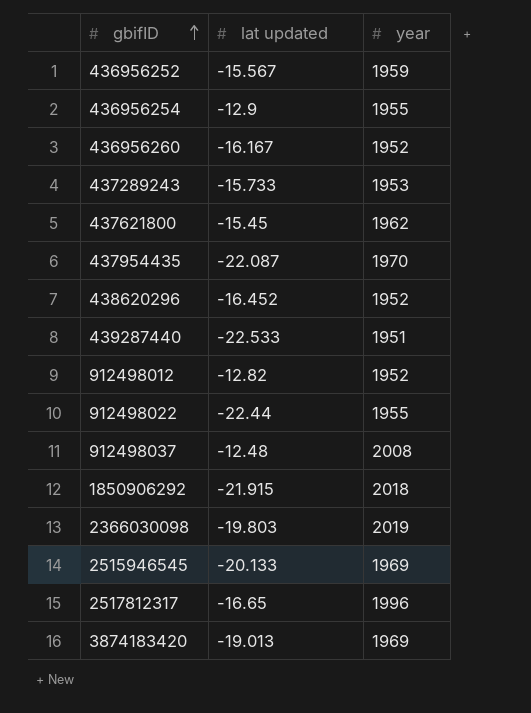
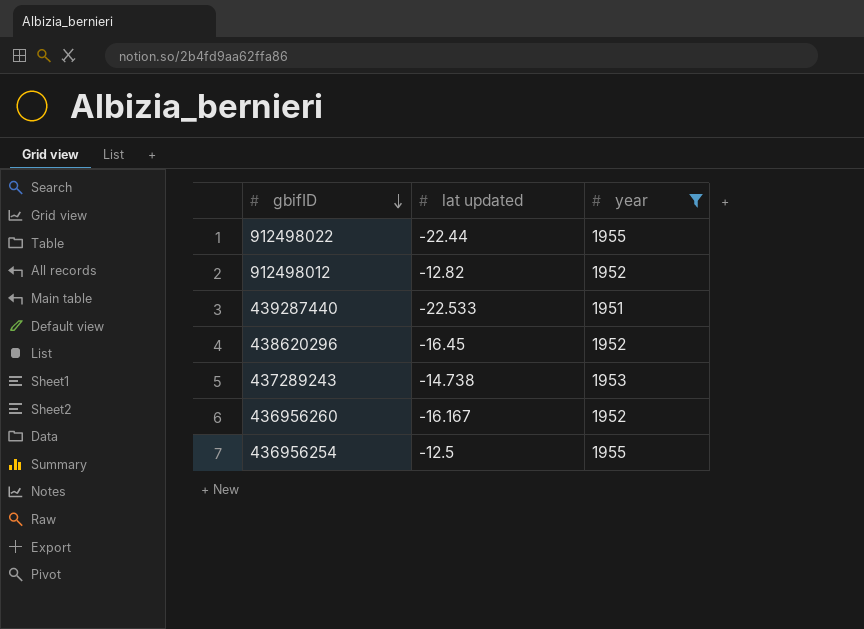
filter: none -> year <= 1955
row order: gbifID ascending -> gbifID descending
438620296 | lat updated: -16.452 -> -16.45
437289243 | lat updated: -15.733 -> -14.738
436956254 | lat updated: -12.9 -> -12.5

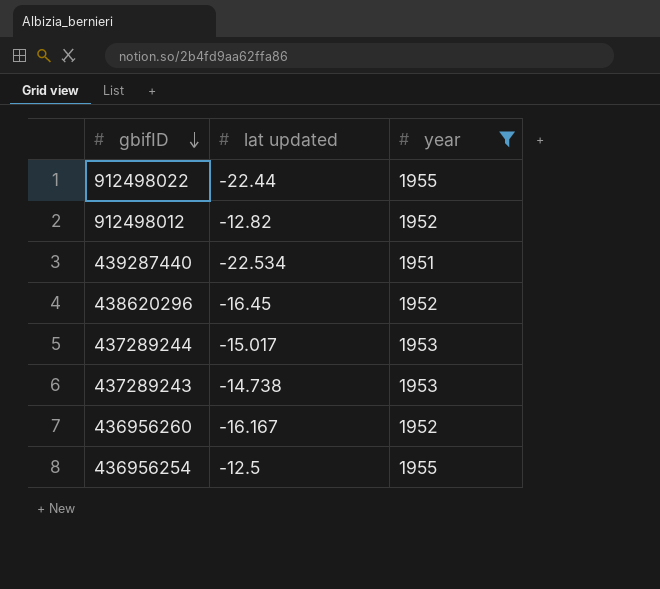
439287440 | lat updated: -22.533 -> -22.534
row 437289244: none -> -15.017 | 1953

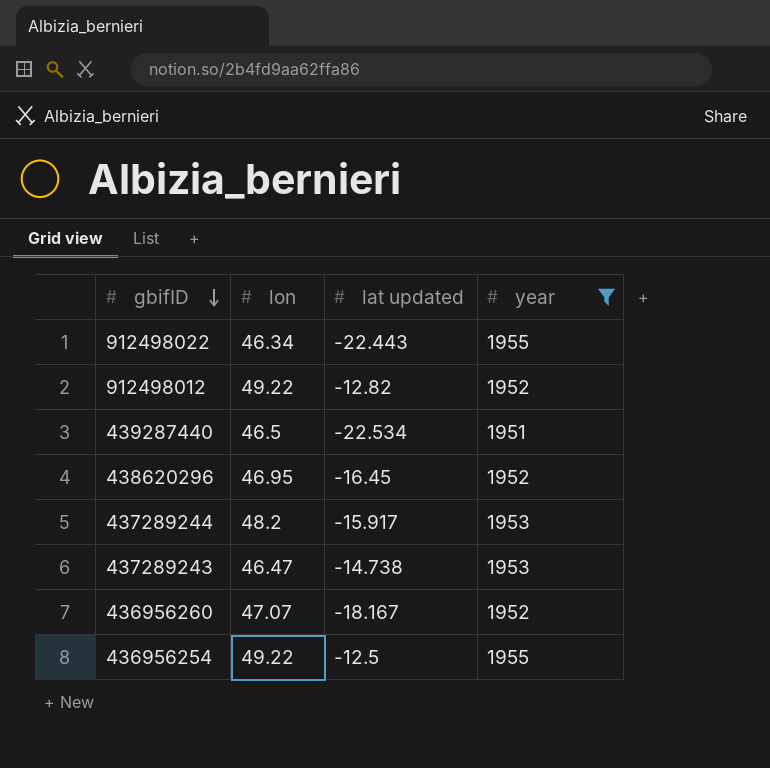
column lon | position: none -> 2
912498022 | lat updated: -22.44 -> -22.443
437289244 | lat updated: -15.017 -> -15.917
436956260 | lat updated: -16.167 -> -18.167

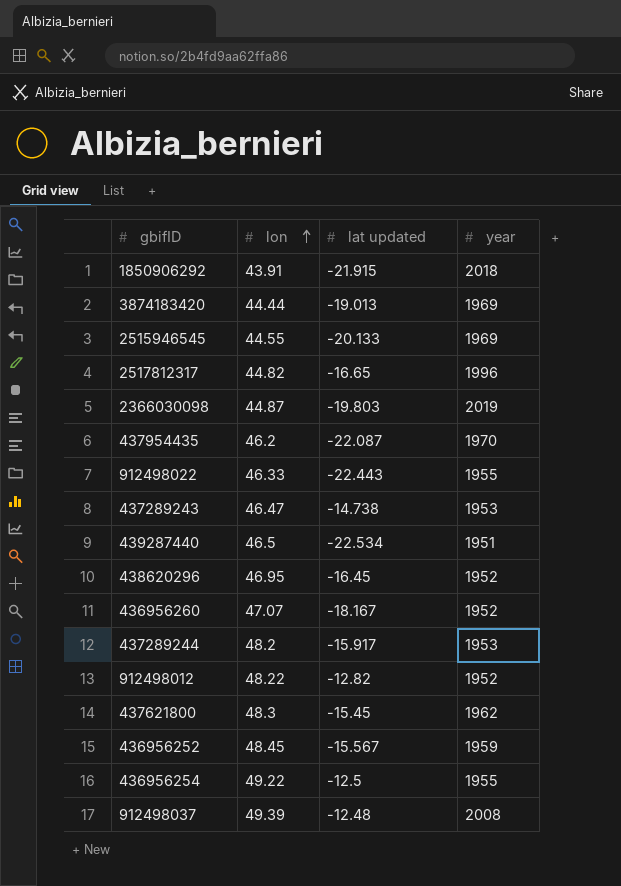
filter: year <= 1955 -> none
row order: gbifID descending -> lon ascending
912498022 | lon: 46.34 -> 46.33
912498012 | lon: 49.22 -> 48.22

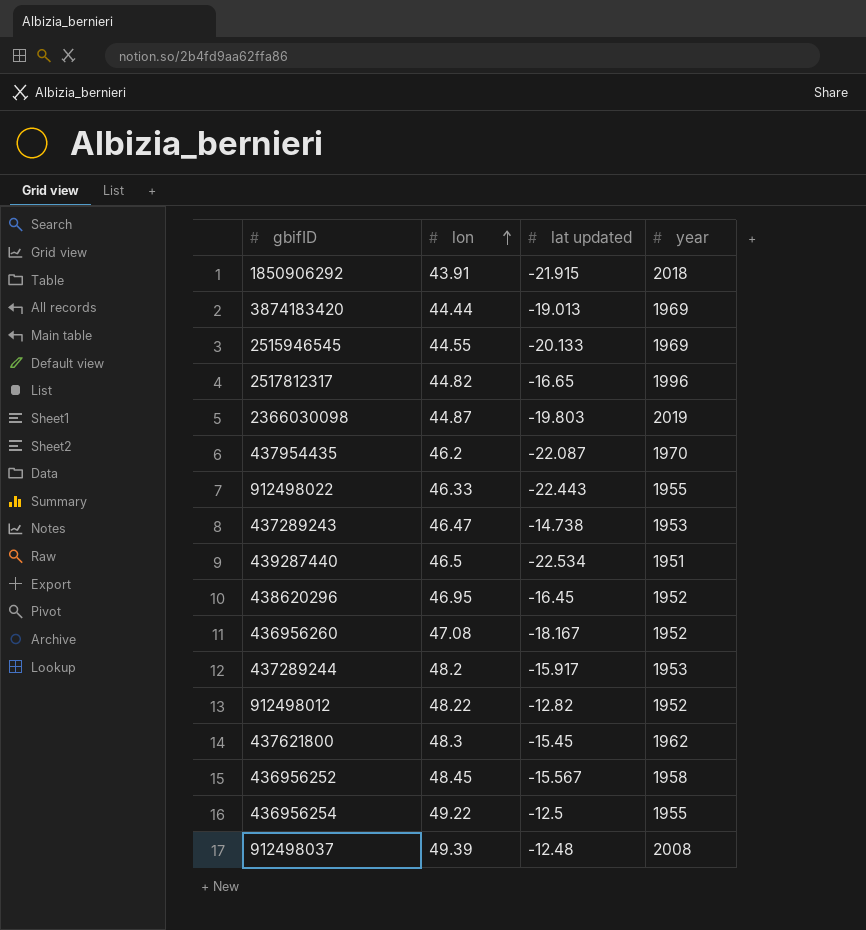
436956260 | lon: 47.07 -> 47.08
436956252 | year: 1959 -> 1958

